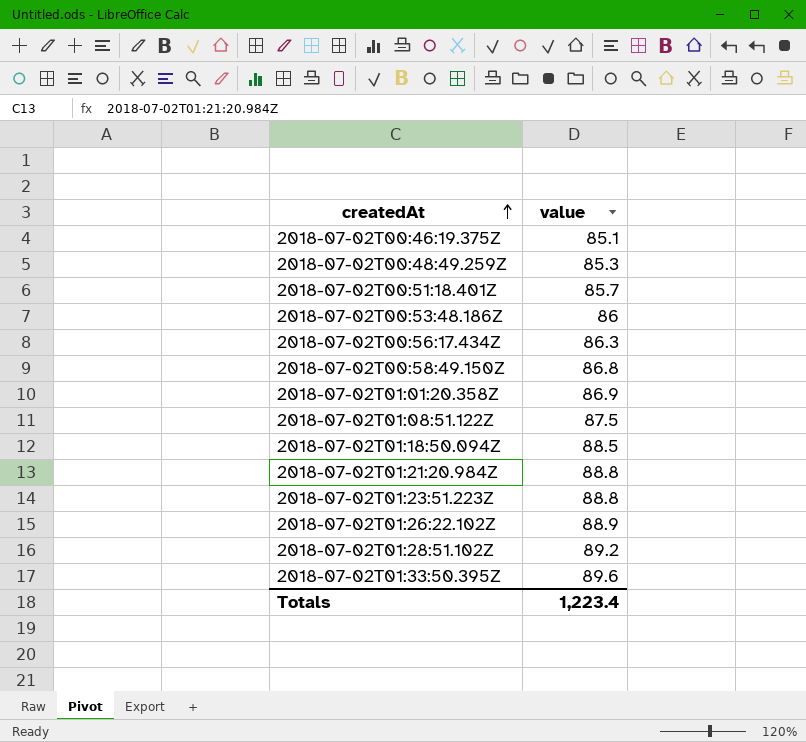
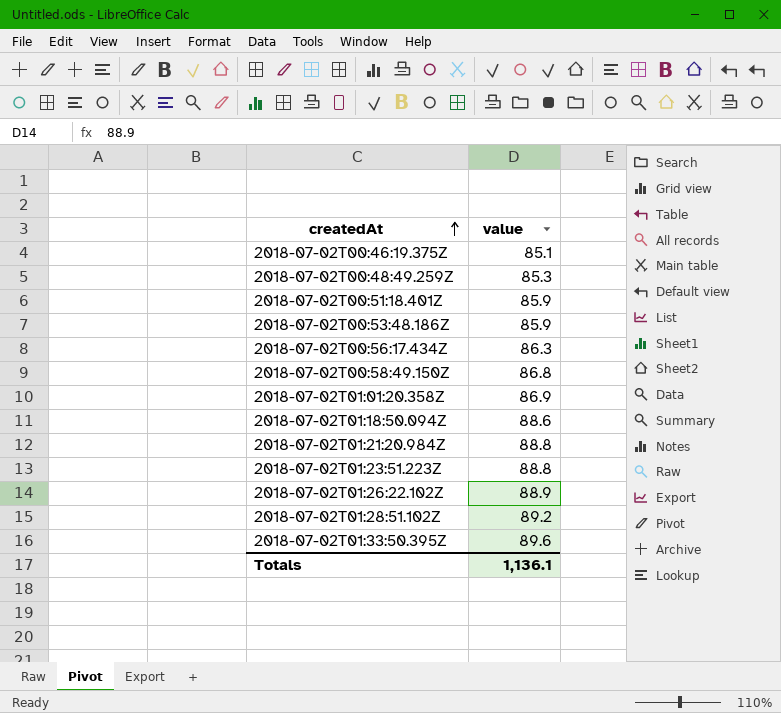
row 2018-07-02T01:08:51.122Z: 87.5 -> none
2018-07-02T00:51:18.401Z | value: 85.7 -> 85.9
2018-07-02T00:53:48.186Z | value: 86 -> 85.9
2018-07-02T01:18:50.094Z | value: 88.5 -> 88.6
Totals | value: 1,223.4 -> 1,136.1

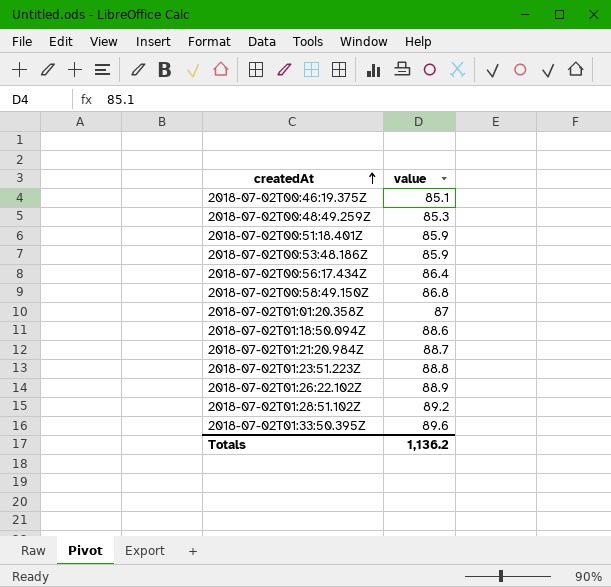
2018-07-02T00:56:17.434Z | value: 86.3 -> 86.4
2018-07-02T01:01:20.358Z | value: 86.9 -> 87
2018-07-02T01:21:20.984Z | value: 88.8 -> 88.7
Totals | value: 1,136.1 -> 1,136.2

